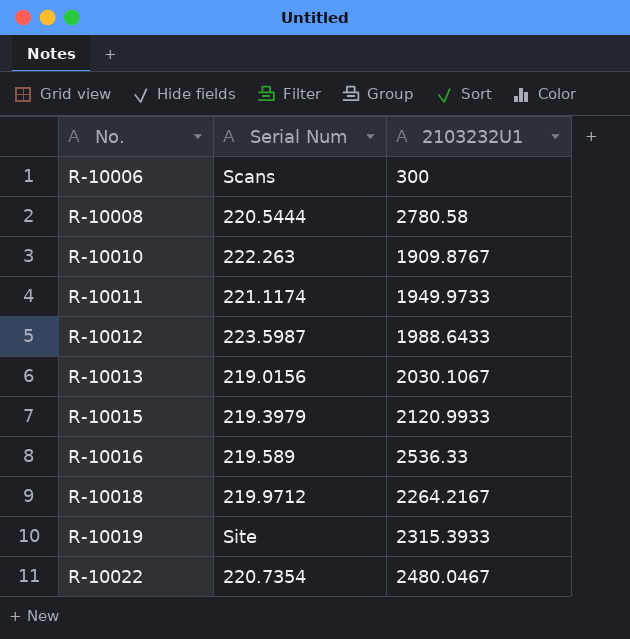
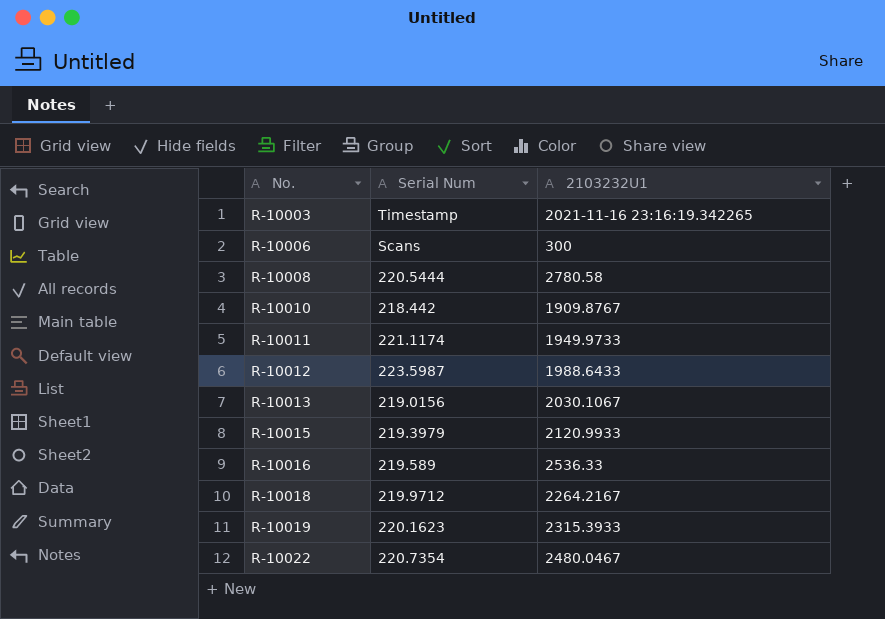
row R-10003: none -> Timestamp | 2021-11-16 23:16:19.342265
R-10010 | Serial Num: 222.263 -> 218.442
R-10019 | Serial Num: Site -> 220.1623

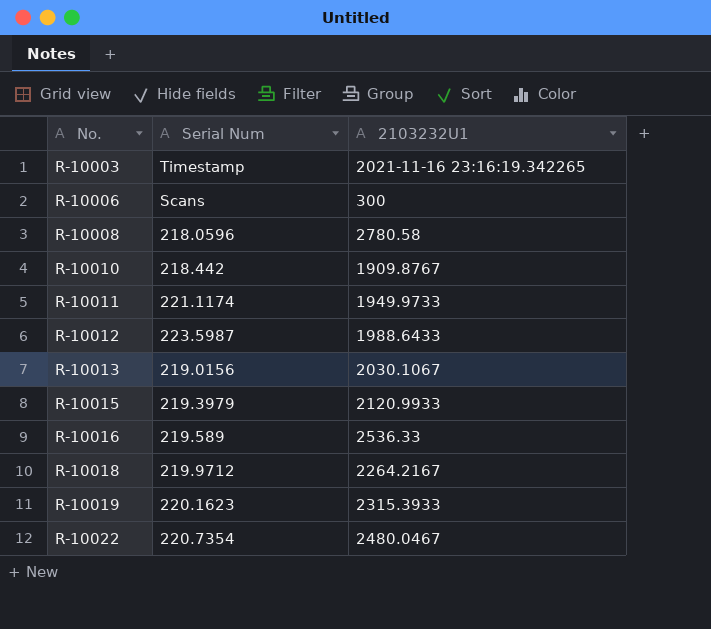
R-10008 | Serial Num: 220.5444 -> 218.0596

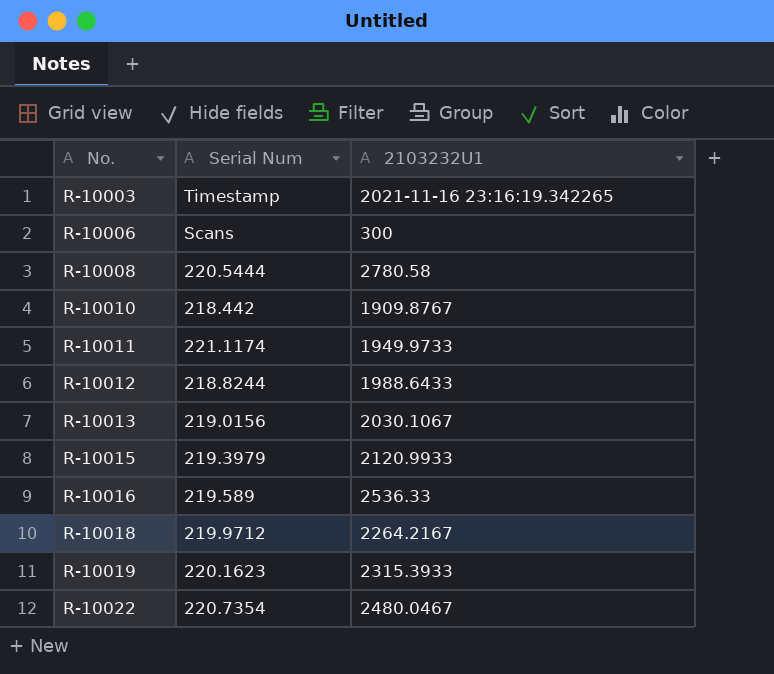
R-10008 | Serial Num: 218.0596 -> 220.5444
R-10012 | Serial Num: 223.5987 -> 218.8244

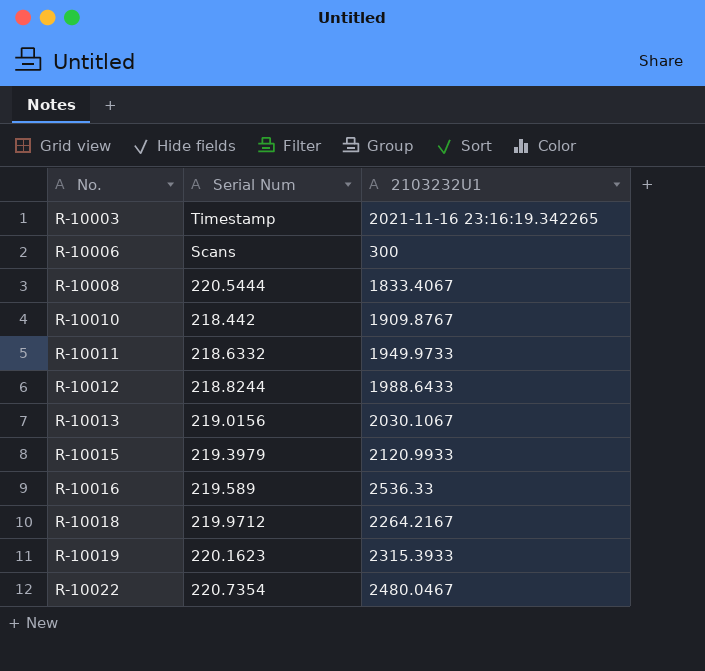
R-10008 | 2103232U1: 2780.58 -> 1833.4067
R-10011 | Serial Num: 221.1174 -> 218.6332

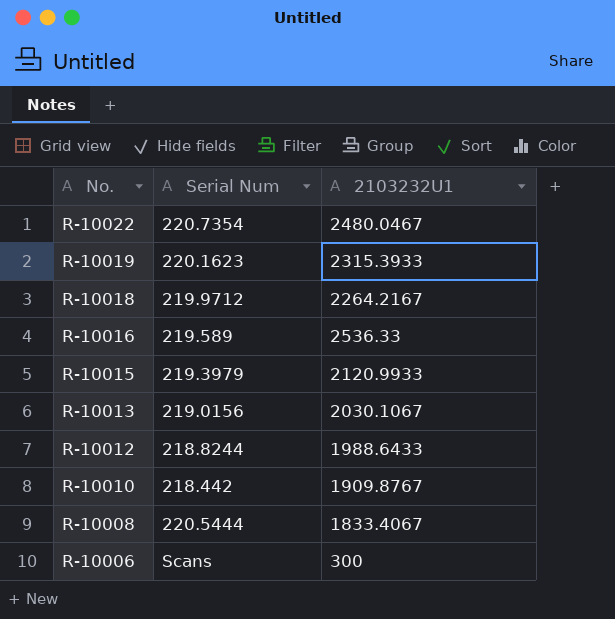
row order: No. ascending -> No. descending
row R-10003: Timestamp | 2021-11-16 23:16:19.342265 -> none
row R-10011: 218.6332 | 1949.9733 -> none

